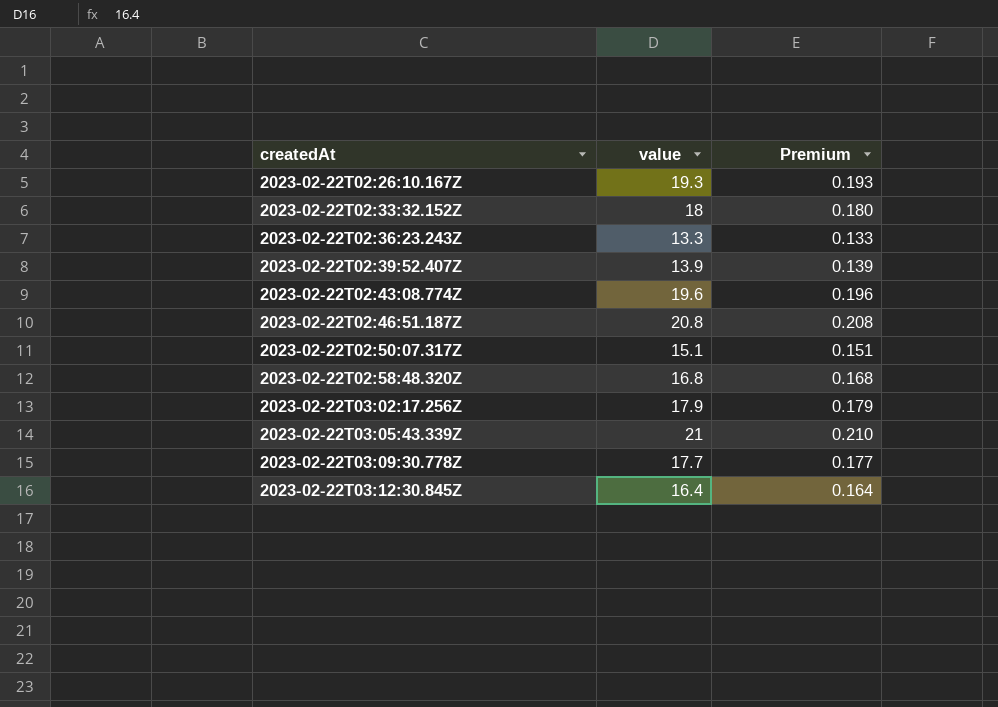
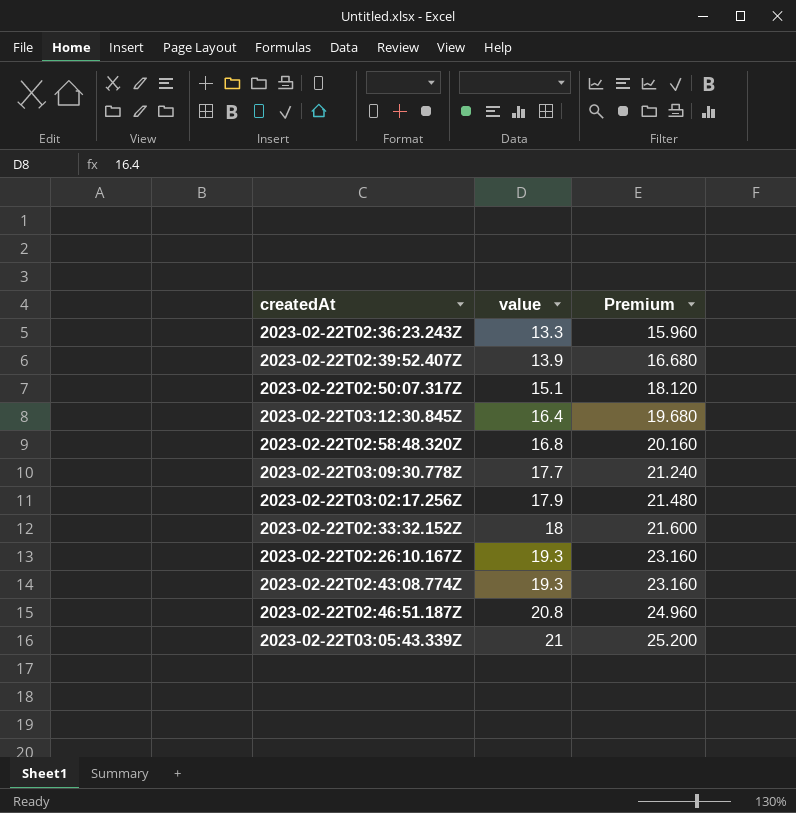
row order: createdAt ascending -> value ascending
column Premium | formula: [value] * 0.01 -> [value] * 1.2
2023-02-22T02:43:08.774Z | value: 19.6 -> 19.3

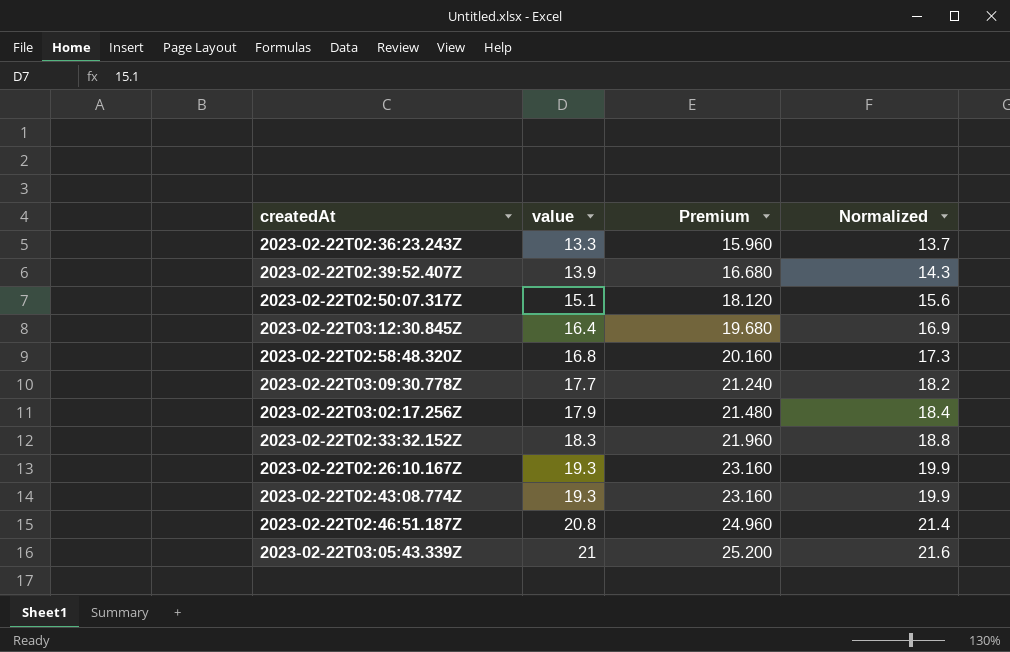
column Normalized | formula: none -> [value] * 1.03
2023-02-22T02:33:32.152Z | value: 18 -> 18.3
2023-02-22T02:33:32.152Z | Premium: 21.600 -> 21.960

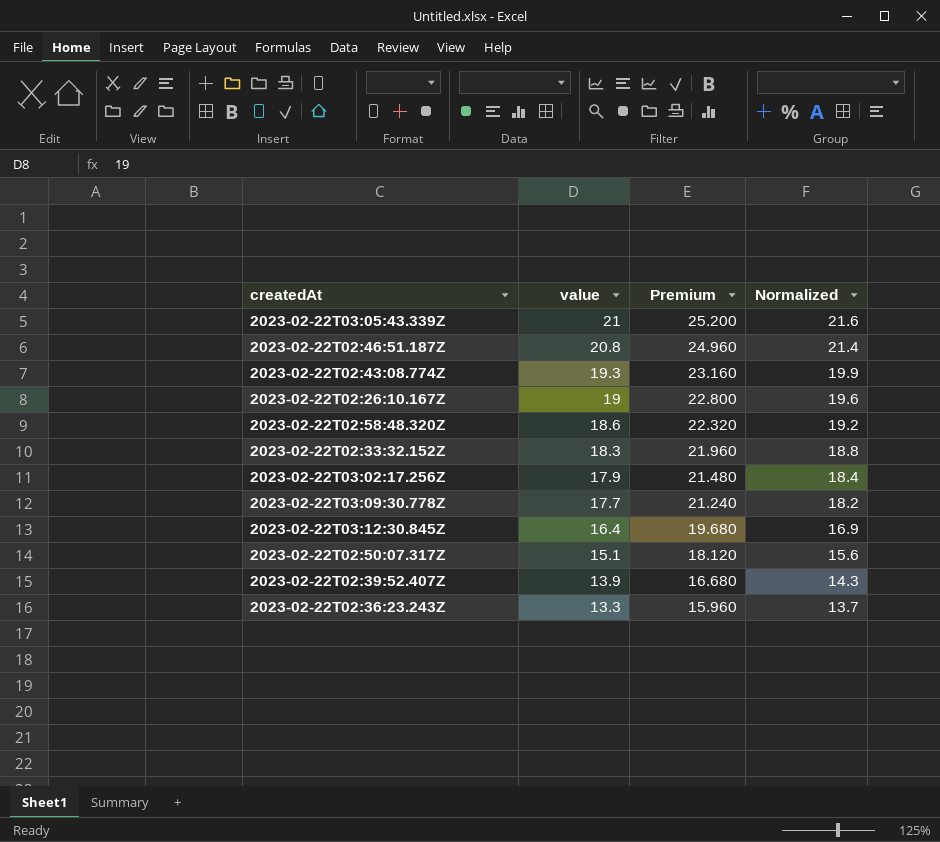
row order: value ascending -> value descending
2023-02-22T02:26:10.167Z | value: 19.3 -> 19
2023-02-22T02:26:10.167Z | Premium: 23.160 -> 22.800
2023-02-22T02:26:10.167Z | Normalized: 19.9 -> 19.6
2023-02-22T02:58:48.320Z | value: 16.8 -> 18.6
2023-02-22T02:58:48.320Z | Premium: 20.160 -> 22.320
2023-02-22T02:58:48.320Z | Normalized: 17.3 -> 19.2

